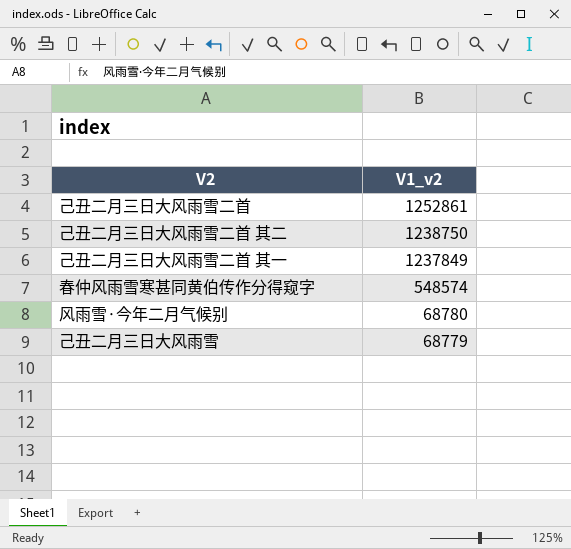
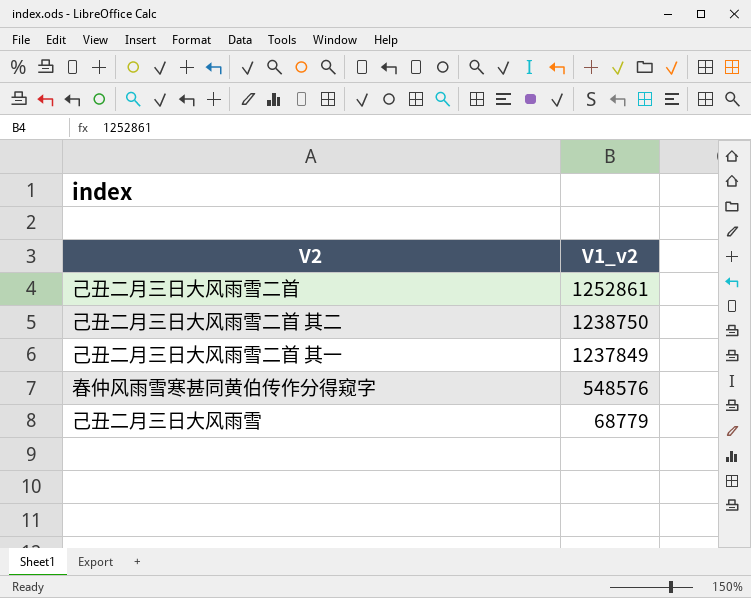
row 风雨雪·今年二月气候别: 68780 -> none
春仲风雨雪寒甚同黄伯传作分得窥字 | V1_v2: 548574 -> 548576

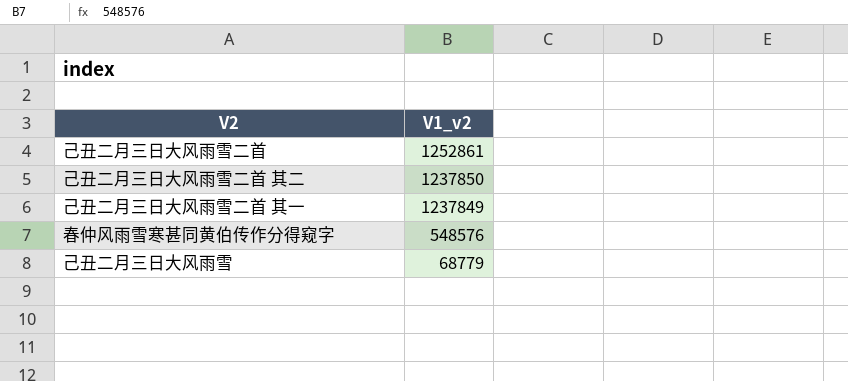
己丑二月三日大风雨雪二首 其二 | V1_v2: 1238750 -> 1237850

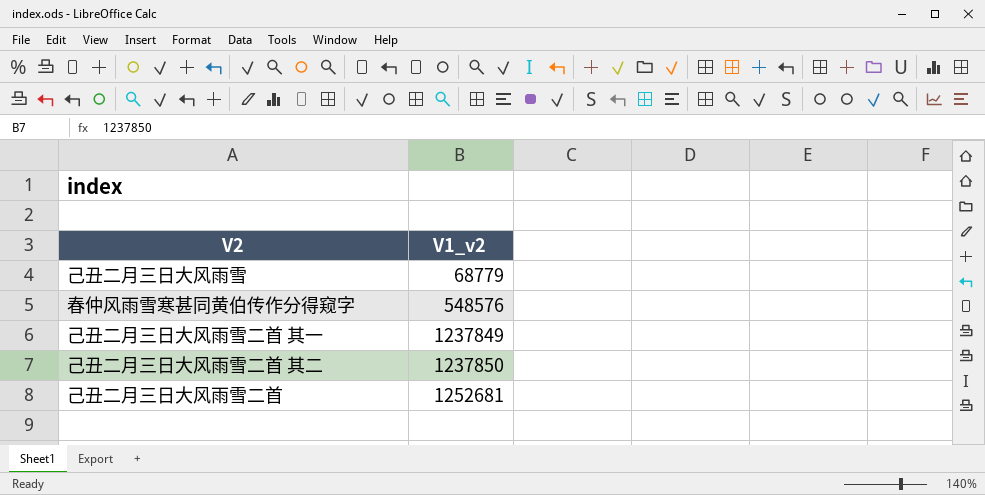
row order: V1_v2 descending -> V1_v2 ascending
己丑二月三日大风雨雪二首 | V1_v2: 1252861 -> 1252681

